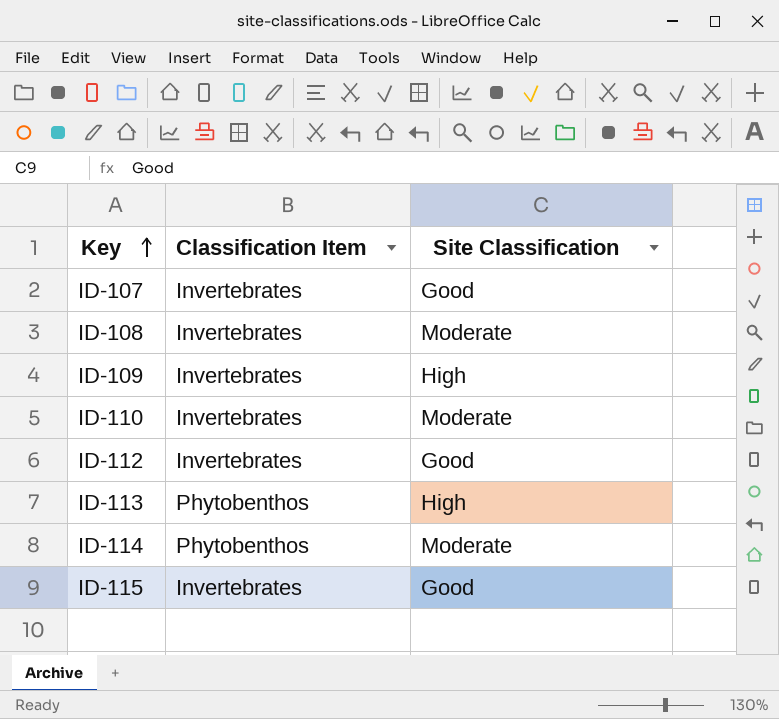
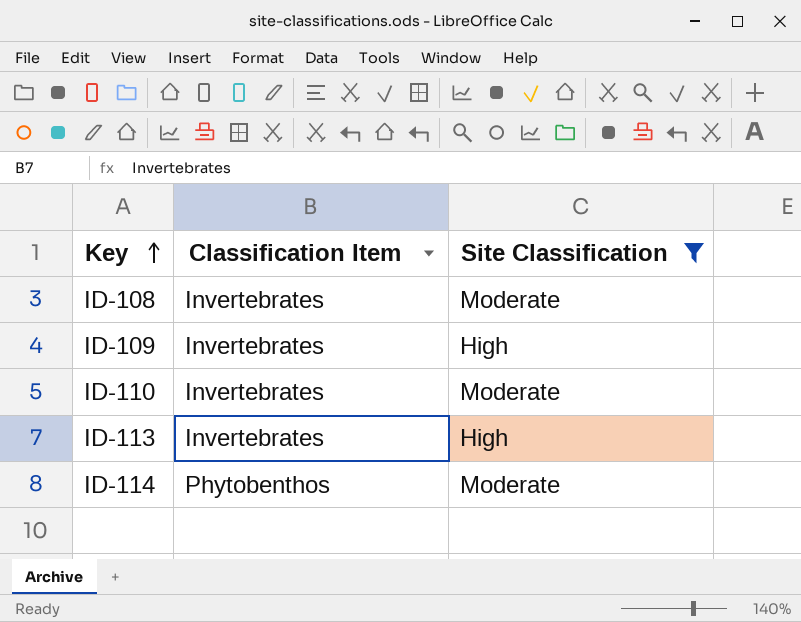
filter: none -> Site Classification != Good
ID-113 | Classification Item: Phytobenthos -> Invertebrates

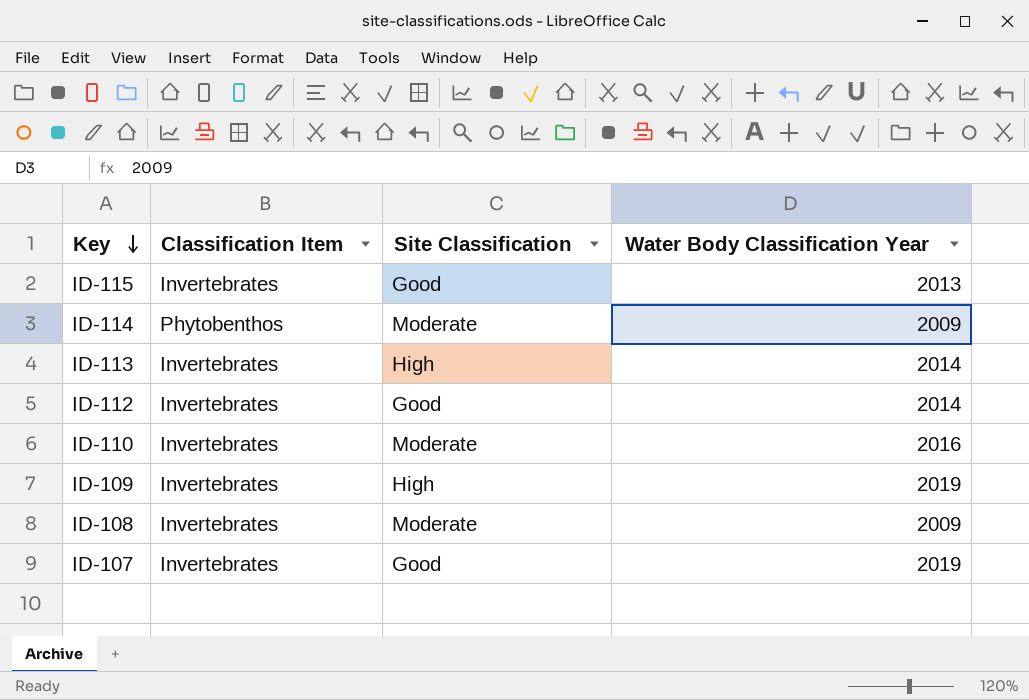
filter: Site Classification != Good -> none
row order: Key ascending -> Key descending
column Water Body Classification Year | position: none -> 4

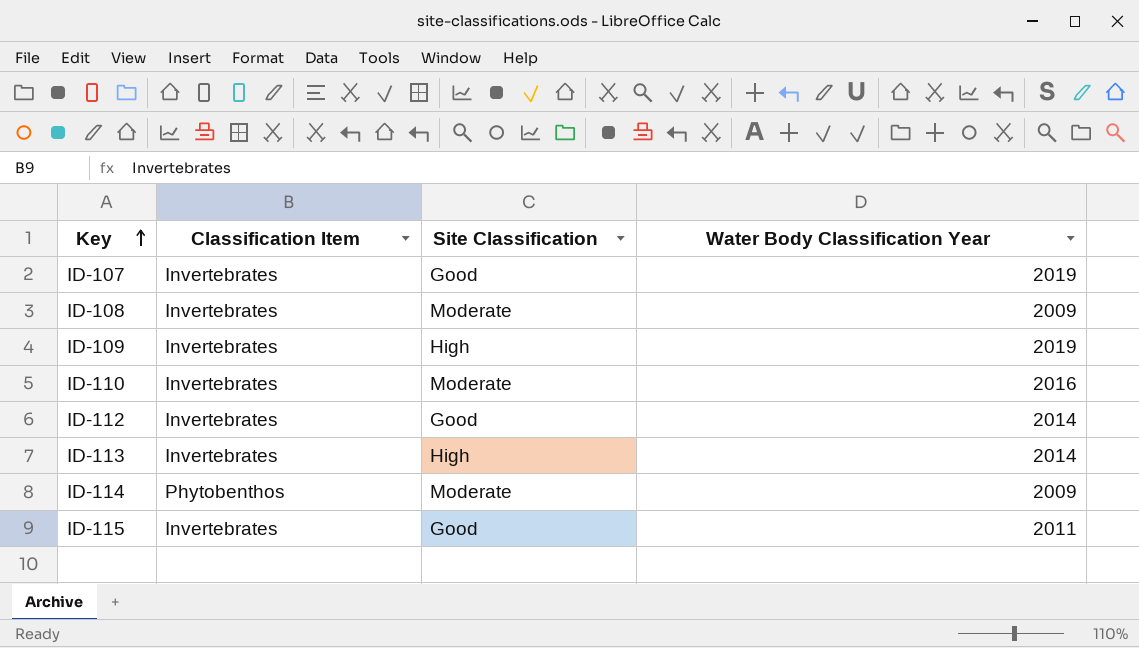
row order: Key descending -> Key ascending
ID-115 | Water Body Classification Year: 2013 -> 2011

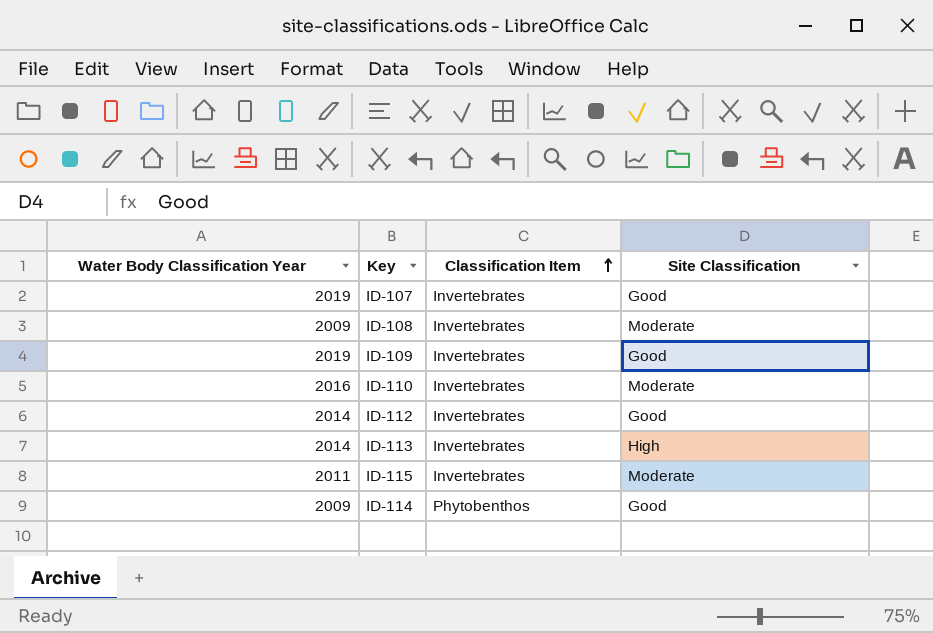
row order: Key ascending -> Classification Item ascending
column Water Body Classification Year | position: 4 -> 1
ID-109 | Site Classification: High -> Good
ID-115 | Site Classification: Good -> Moderate
ID-114 | Site Classification: Moderate -> Good

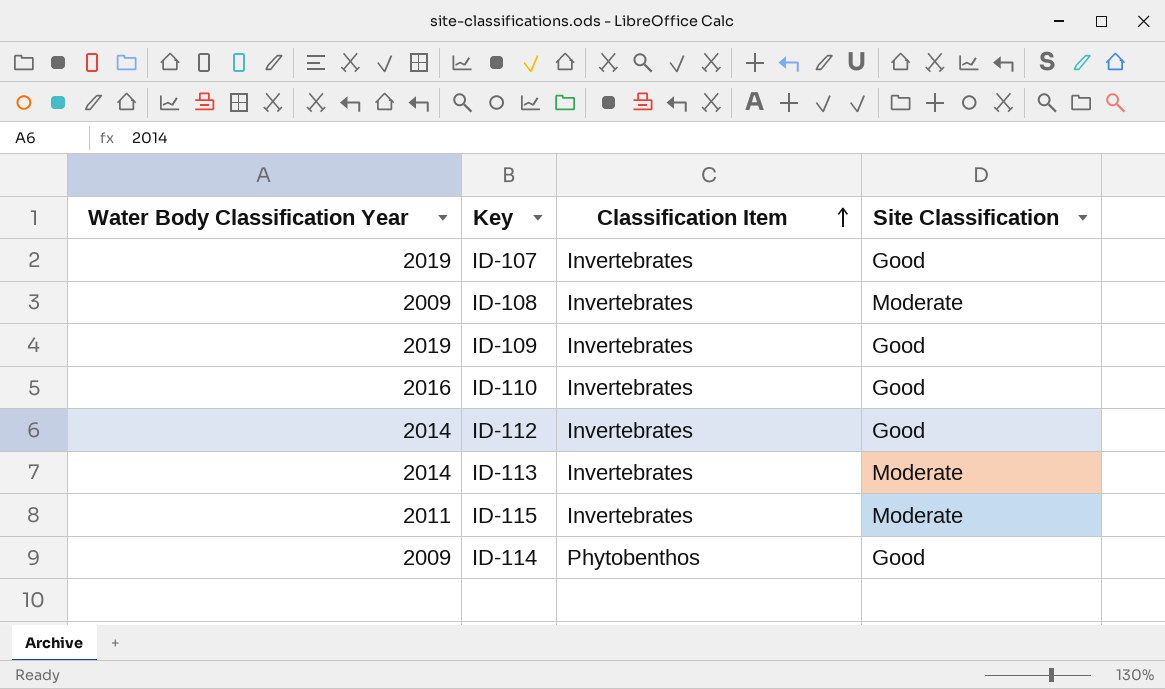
ID-110 | Site Classification: Moderate -> Good
ID-113 | Site Classification: High -> Moderate

